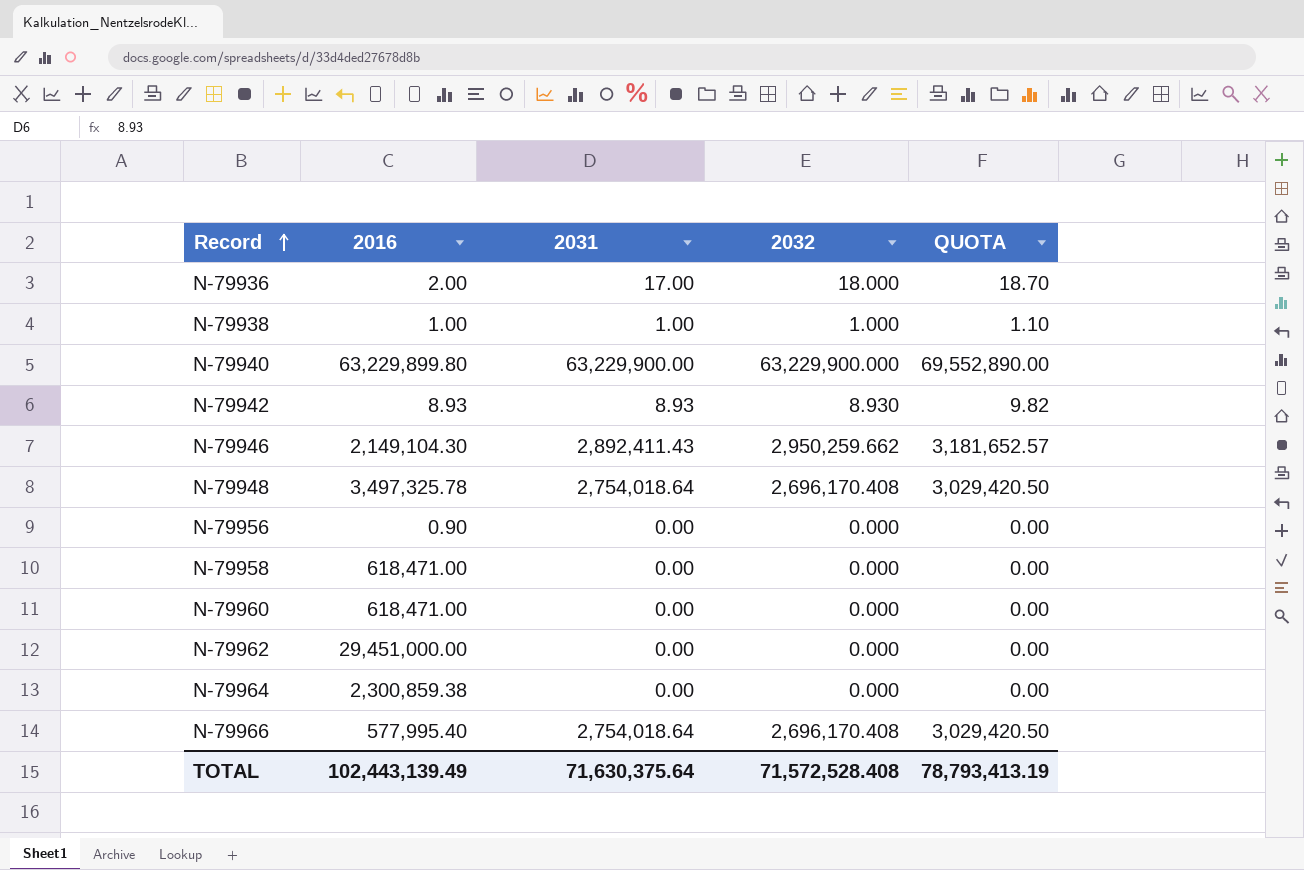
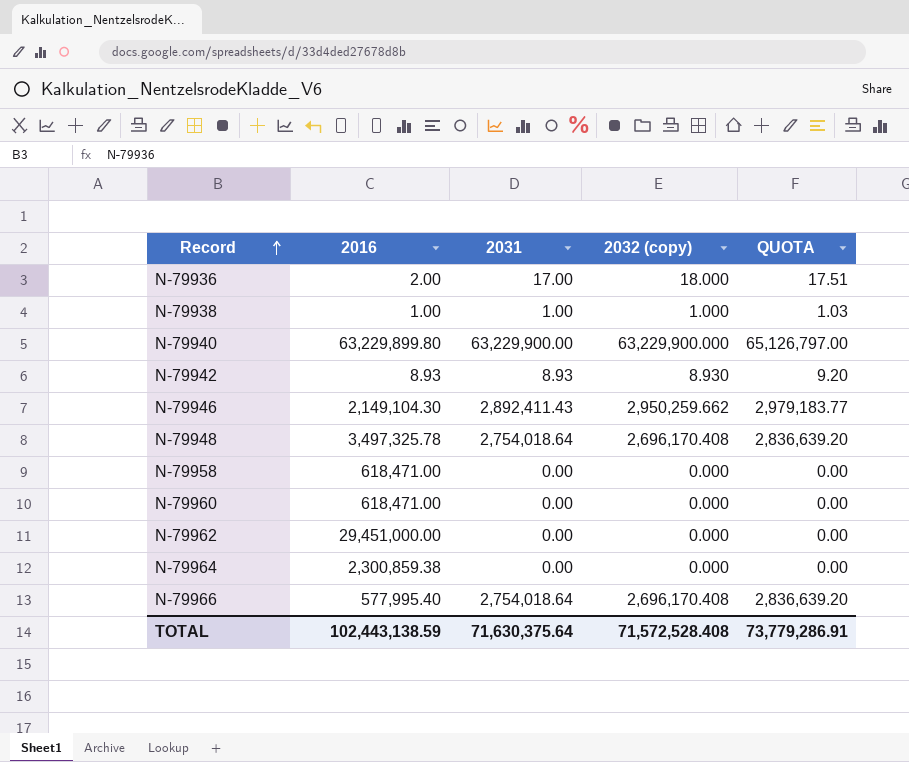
column name: 2032 -> 2032 (copy)
column QUOTA | formula: [2031] * 1.1 -> [2031] * 1.03
row N-79956: 0.90 | 0.00 | 0.000 | 0.00 -> none
TOTAL | 2016: 102,443,139.49 -> 102,443,138.59
TOTAL | QUOTA: 78,793,413.19 -> 73,779,286.91

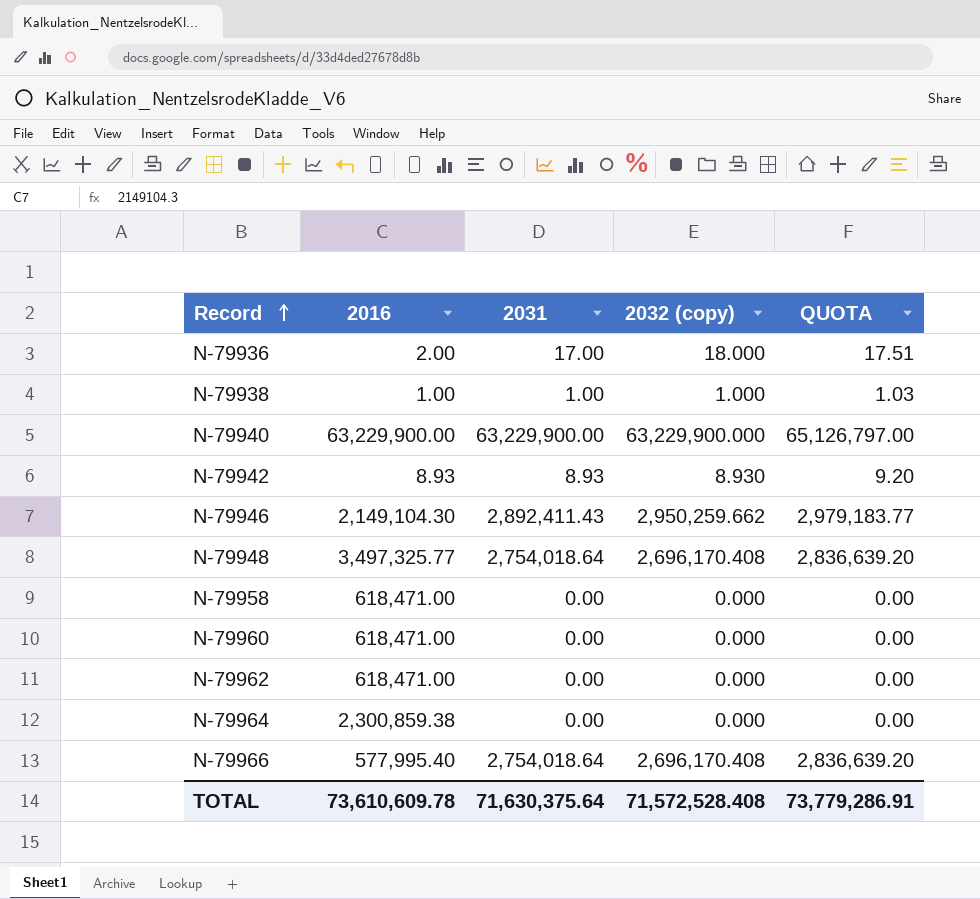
N-79940 | 2016: 63,229,899.80 -> 63,229,900.00
N-79948 | 2016: 3,497,325.78 -> 3,497,325.77
N-79962 | 2016: 29,451,000.00 -> 618,471.00
TOTAL | 2016: 102,443,138.59 -> 73,610,609.78

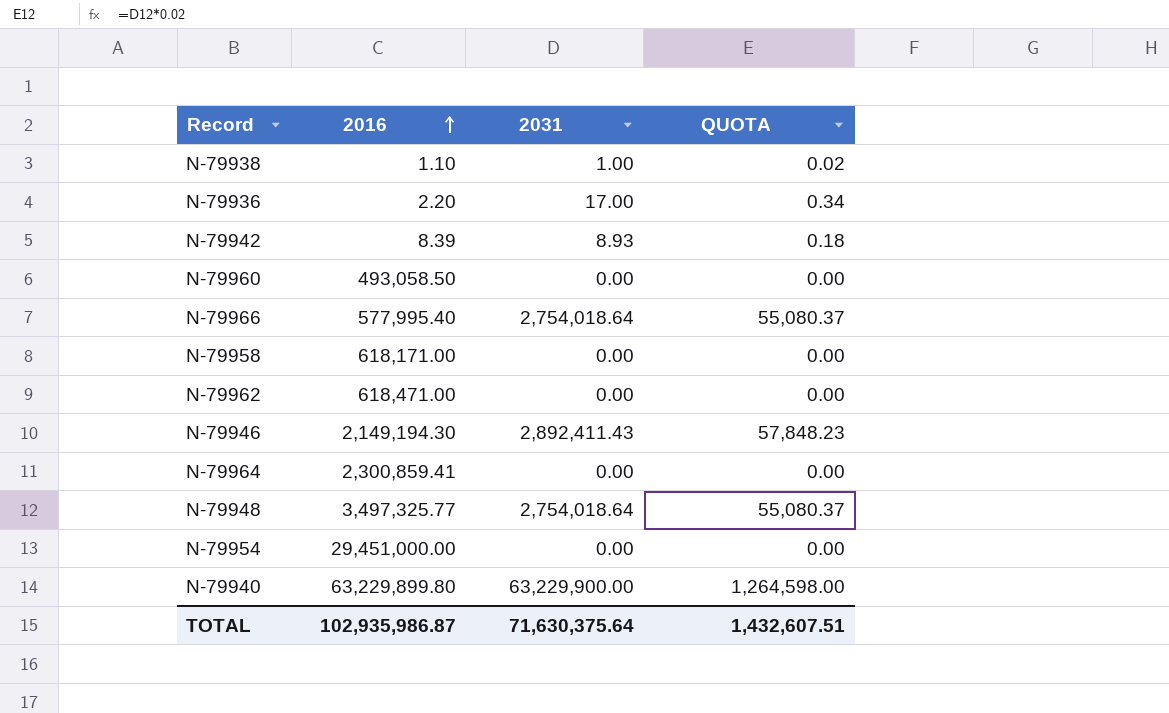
row order: Record ascending -> 2016 ascending
column 2032 (copy) | position: 4 -> none
column QUOTA | formula: [2031] * 1.03 -> [2031] * 0.02
N-79938 | 2016: 1.00 -> 1.10
N-79936 | 2016: 2.00 -> 2.20
N-79942 | 2016: 8.93 -> 8.39
N-79960 | 2016: 618,471.00 -> 493,058.50
N-79958 | 2016: 618,471.00 -> 618,171.00
N-79946 | 2016: 2,149,104.30 -> 2,149,194.30
N-79964 | 2016: 2,300,859.38 -> 2,300,859.41
row N-79954: none -> 29,451,000.00 | 0.00 | 0.00
N-79940 | 2016: 63,229,900.00 -> 63,229,899.80
TOTAL | 2016: 73,610,609.78 -> 102,935,986.87
TOTAL | QUOTA: 73,779,286.91 -> 1,432,607.51

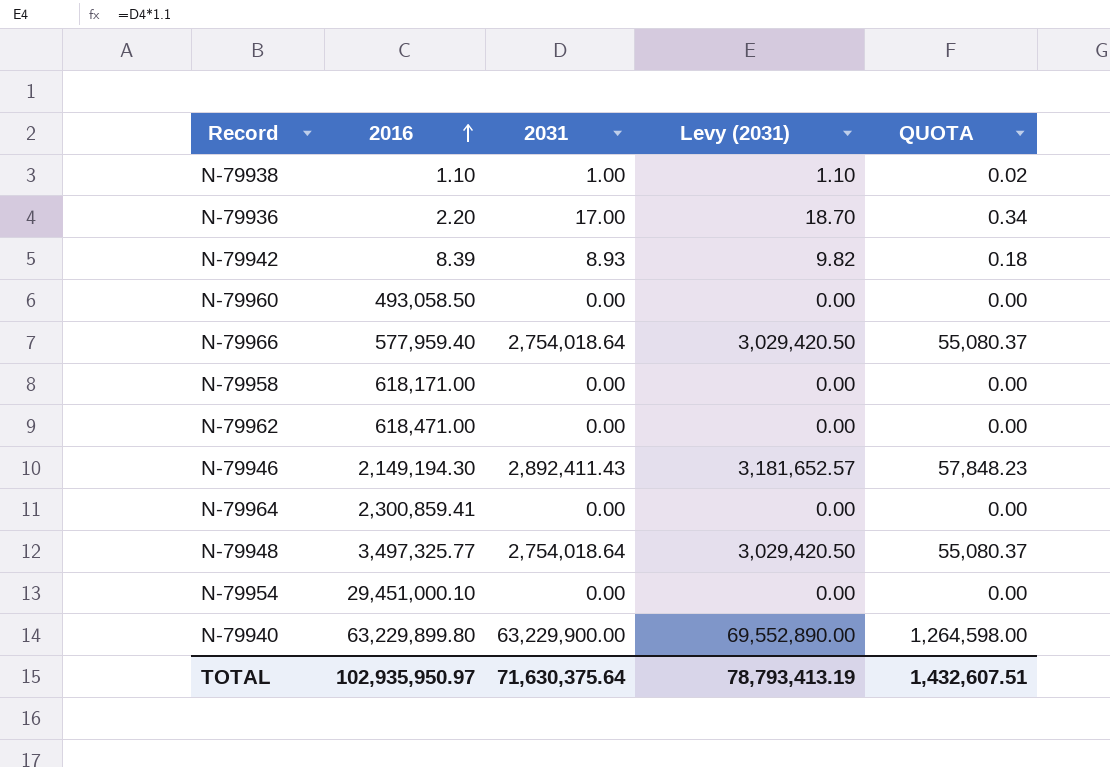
column Levy (2031) | formula: none -> [2031] * 1.1
N-79966 | 2016: 577,995.40 -> 577,959.40
N-79954 | 2016: 29,451,000.00 -> 29,451,000.10
TOTAL | 2016: 102,935,986.87 -> 102,935,950.97

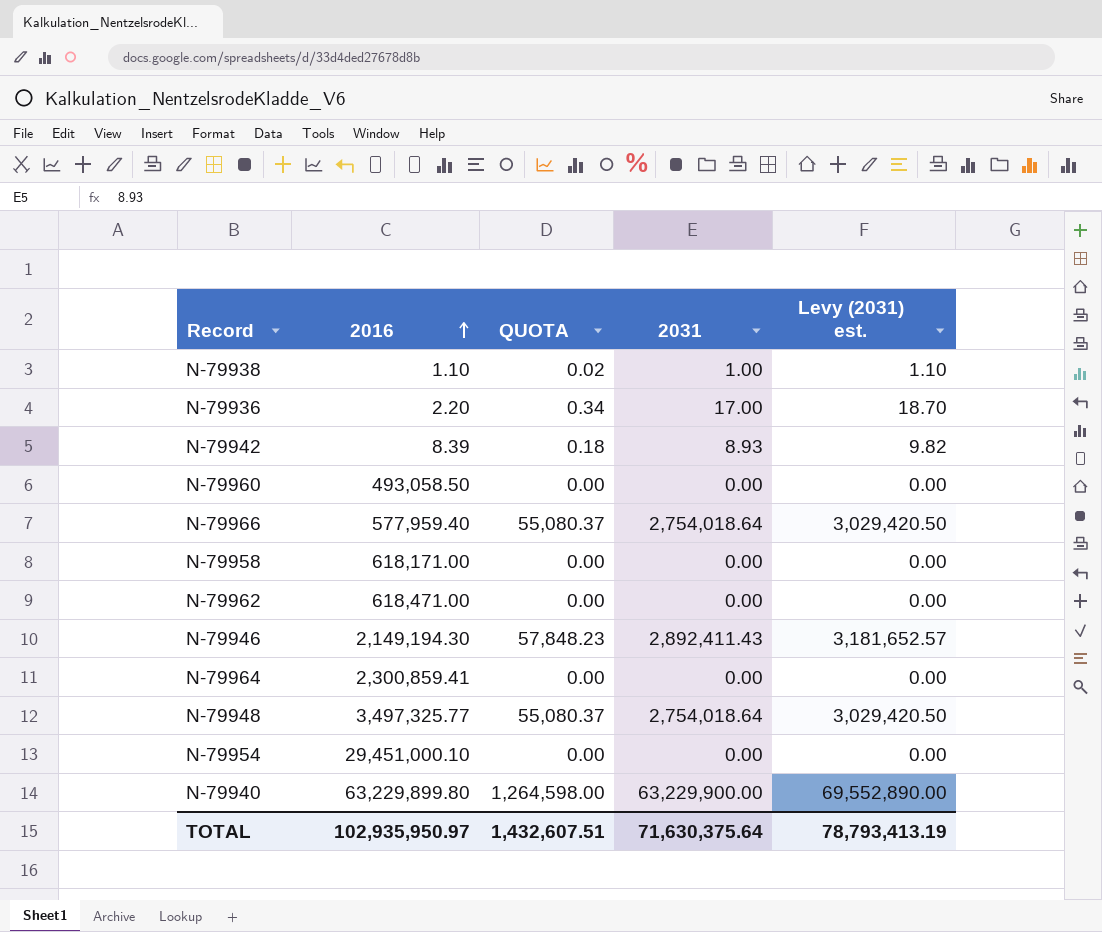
column QUOTA | position: 5 -> 3
column name: Levy (2031) -> Levy (2031) est.

